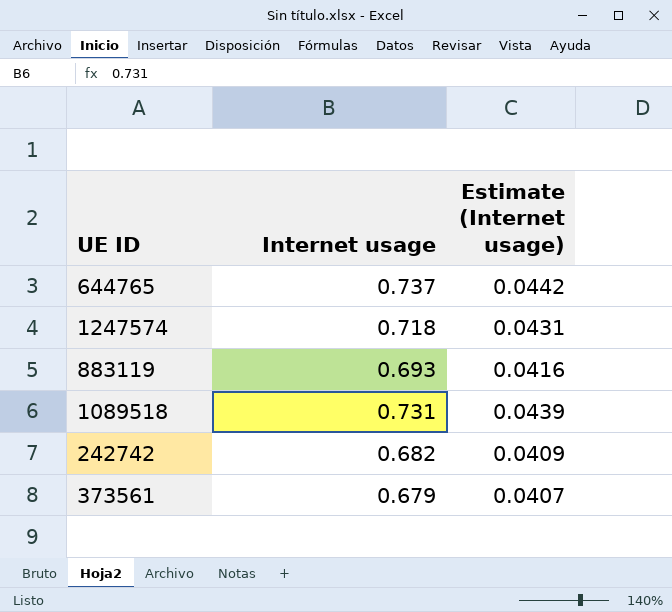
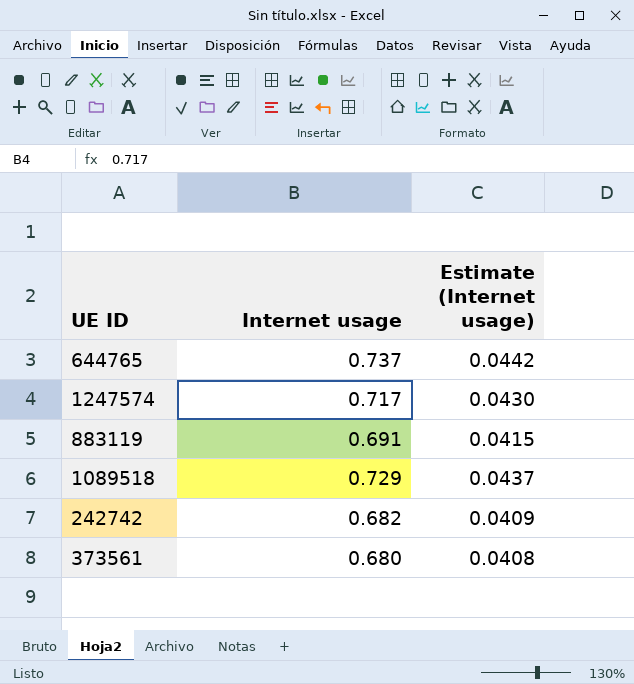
1247574 | Internet usage: 0.718 -> 0.717
1247574 | Estimate (Internet usage): 0.0431 -> 0.0430
883119 | Internet usage: 0.693 -> 0.691
883119 | Estimate (Internet usage): 0.0416 -> 0.0415
1089518 | Internet usage: 0.731 -> 0.729
1089518 | Estimate (Internet usage): 0.0439 -> 0.0437
373561 | Internet usage: 0.679 -> 0.680
373561 | Estimate (Internet usage): 0.0407 -> 0.0408

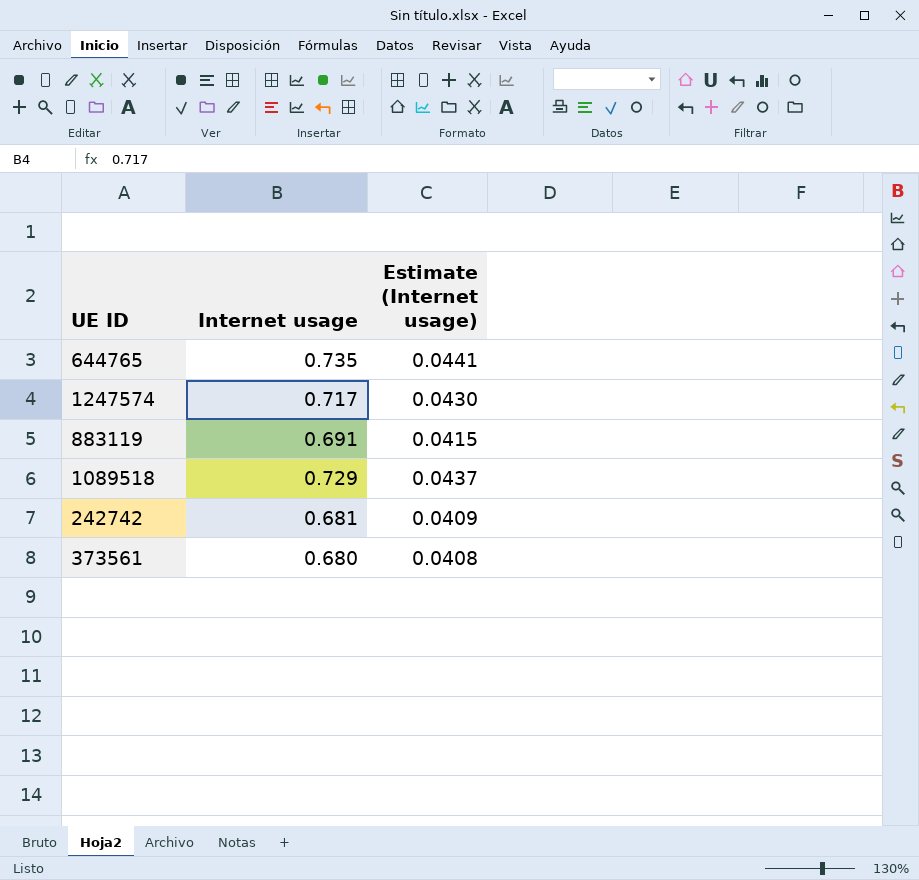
644765 | Internet usage: 0.737 -> 0.735
644765 | Estimate (Internet usage): 0.0442 -> 0.0441
242742 | Internet usage: 0.682 -> 0.681

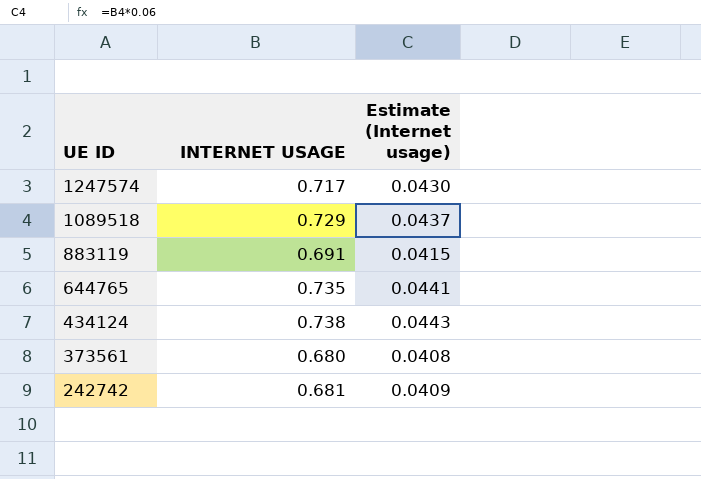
row order: none -> UE ID descending
column name: Internet usage -> INTERNET USAGE
row 434124: none -> 0.738 | 0.0443

